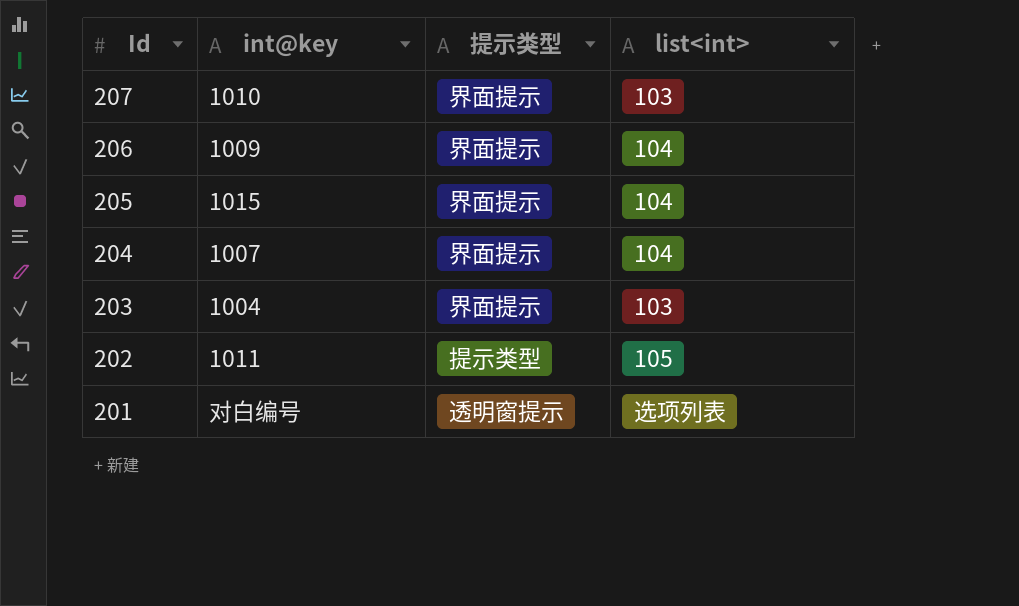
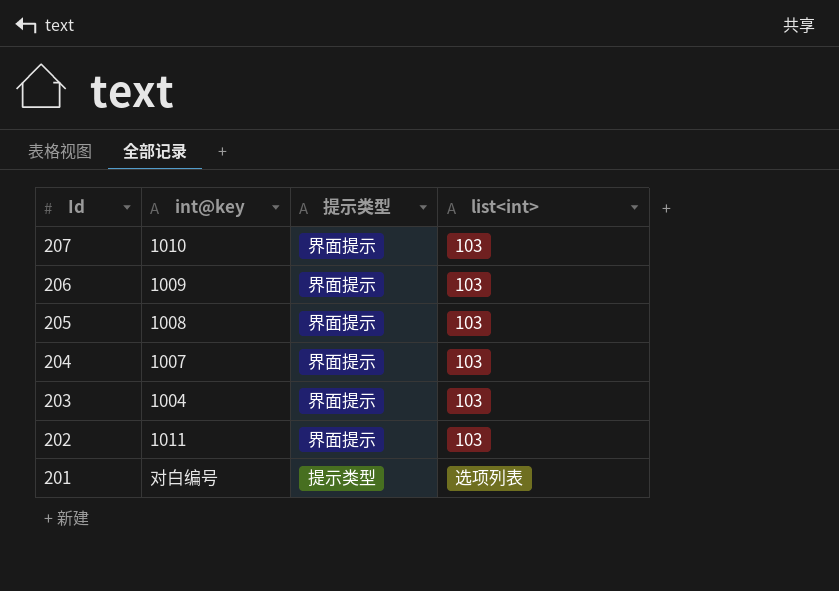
206 | list<int>: 104 -> 103
205 | int@key: 1015 -> 1008
205 | list<int>: 104 -> 103
204 | list<int>: 104 -> 103
202 | 提示类型: 提示类型 -> 界面提示
202 | list<int>: 105 -> 103
201 | 提示类型: 透明窗提示 -> 提示类型

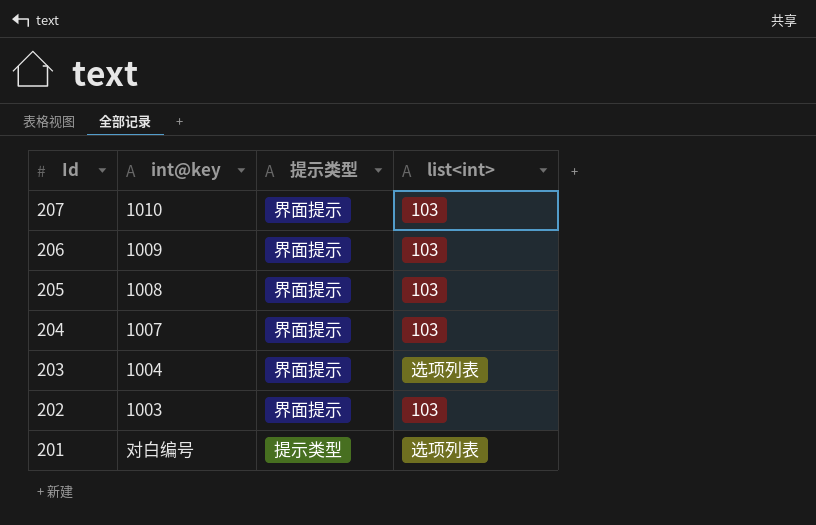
203 | list<int>: 103 -> 选项列表
202 | int@key: 1011 -> 1003

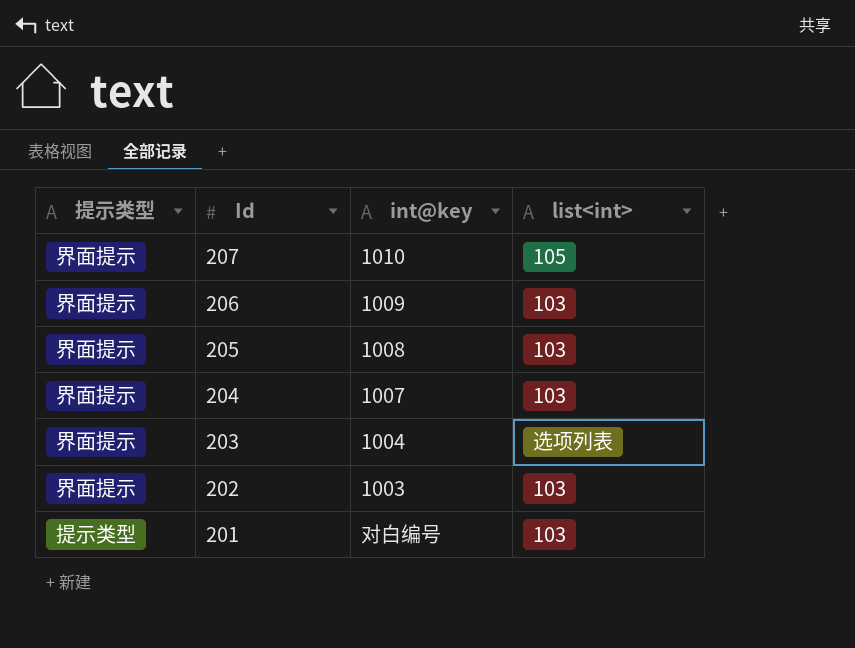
column 提示类型 | position: 3 -> 1
207 | list<int>: 103 -> 105
201 | list<int>: 选项列表 -> 103

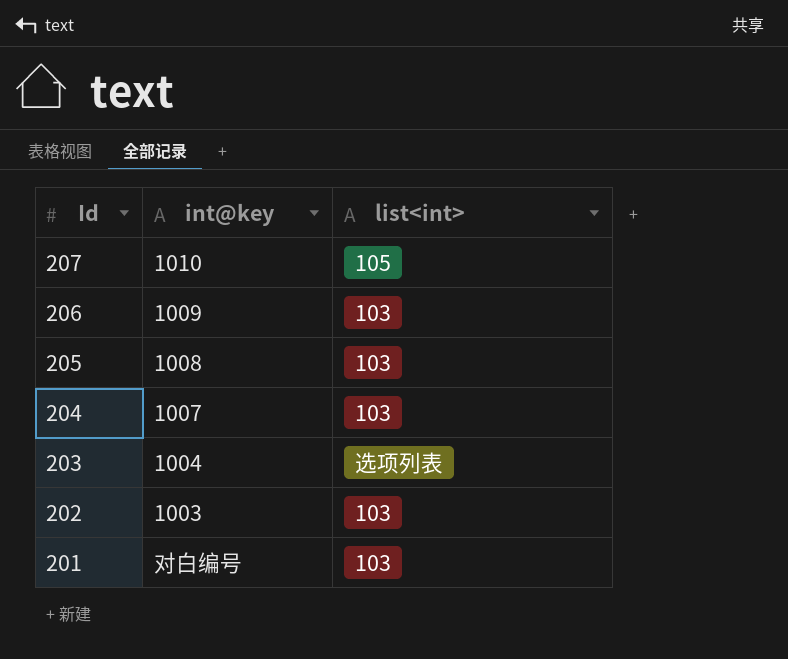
column 提示类型 | position: 1 -> none

